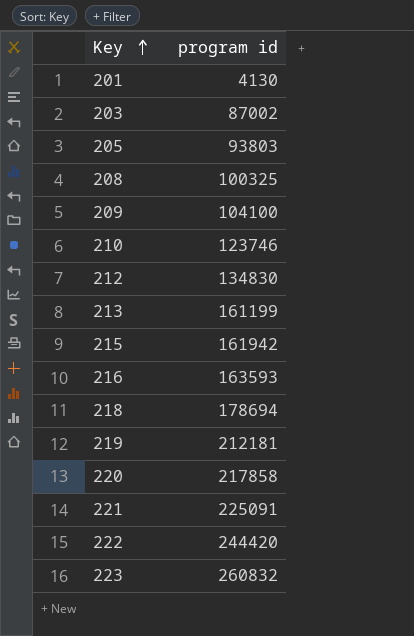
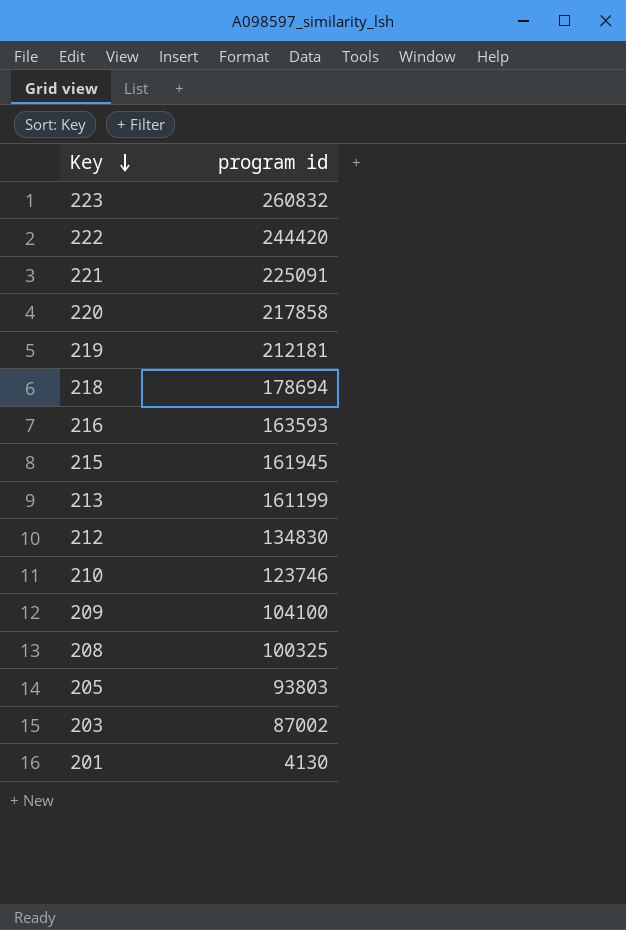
row order: Key ascending -> Key descending
215 | program id: 161942 -> 161945

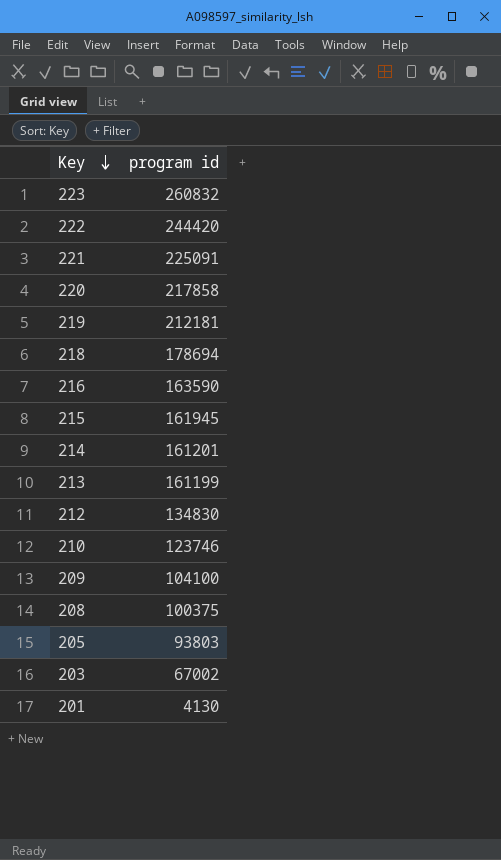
216 | program id: 163593 -> 163590
row 214: none -> 161201
208 | program id: 100325 -> 100375
203 | program id: 87002 -> 67002

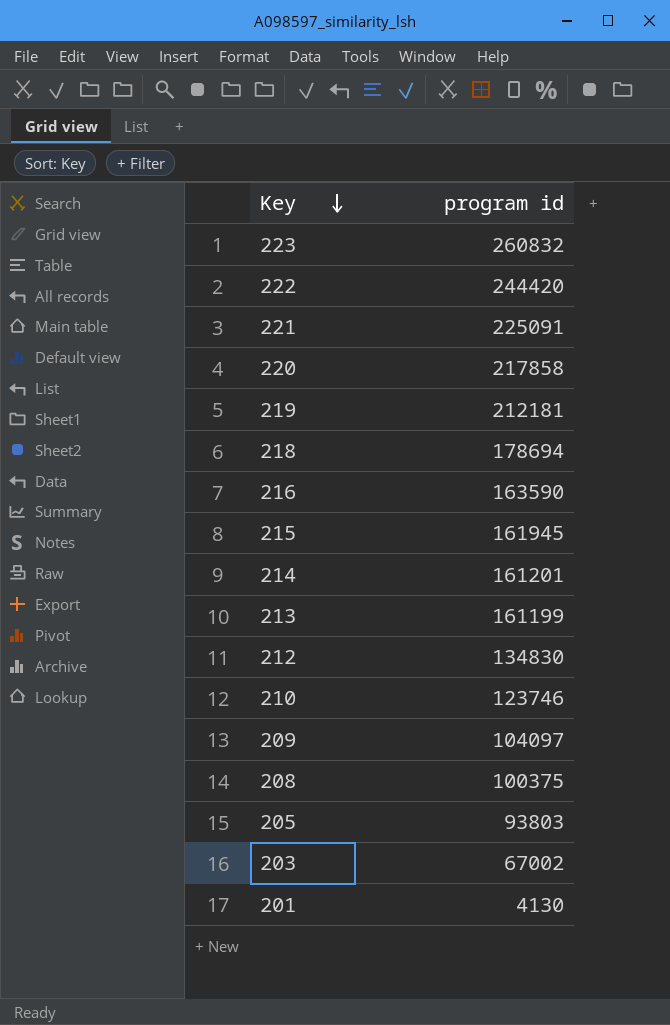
209 | program id: 104100 -> 104097

